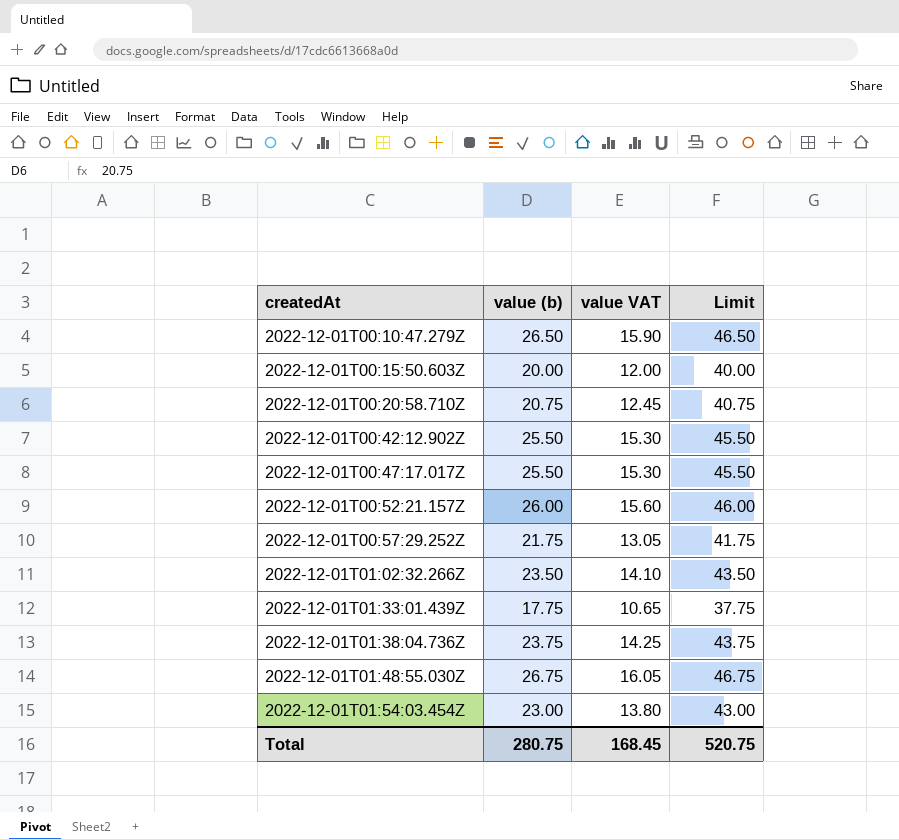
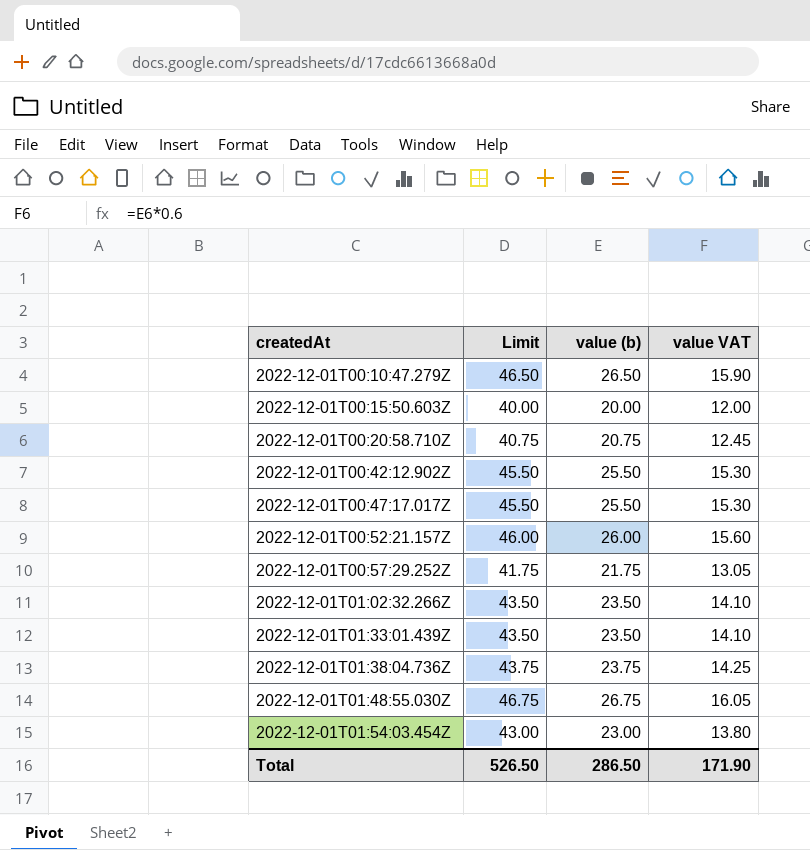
column Limit | position: 4 -> 2
2022-12-01T01:33:01.439Z | Limit: 37.75 -> 43.50
2022-12-01T01:33:01.439Z | value (b): 17.75 -> 23.50
2022-12-01T01:33:01.439Z | value VAT: 10.65 -> 14.10
Total | Limit: 520.75 -> 526.50
Total | value (b): 280.75 -> 286.50
Total | value VAT: 168.45 -> 171.90

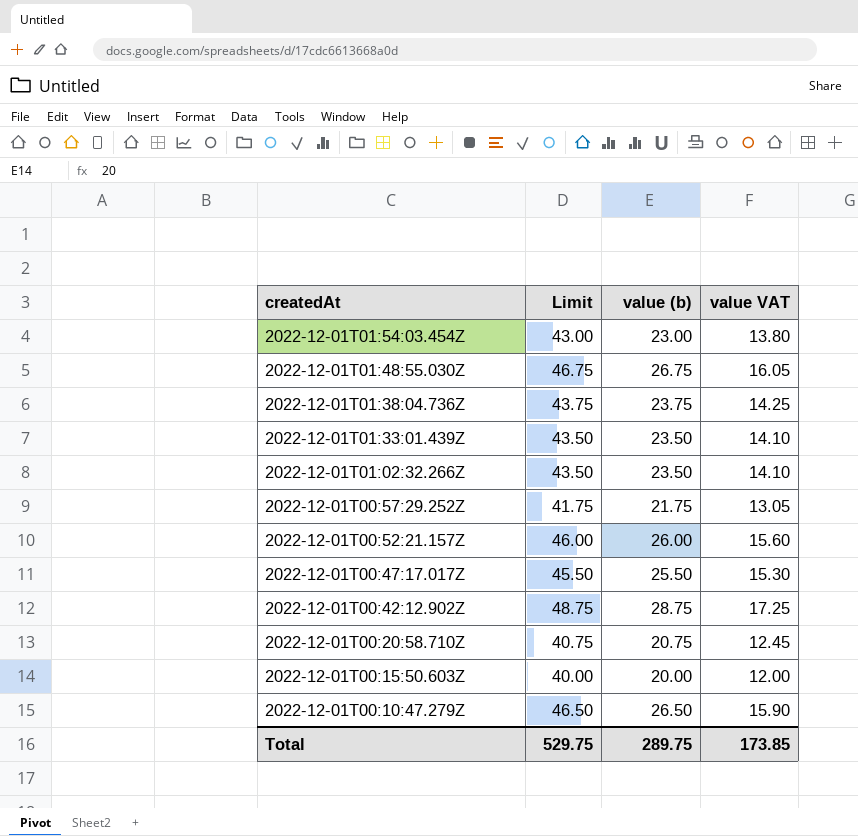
row order: createdAt ascending -> createdAt descending
2022-12-01T00:42:12.902Z | Limit: 45.50 -> 48.75
2022-12-01T00:42:12.902Z | value (b): 25.50 -> 28.75
2022-12-01T00:42:12.902Z | value VAT: 15.30 -> 17.25
Total | Limit: 526.50 -> 529.75
Total | value (b): 286.50 -> 289.75
Total | value VAT: 171.90 -> 173.85

